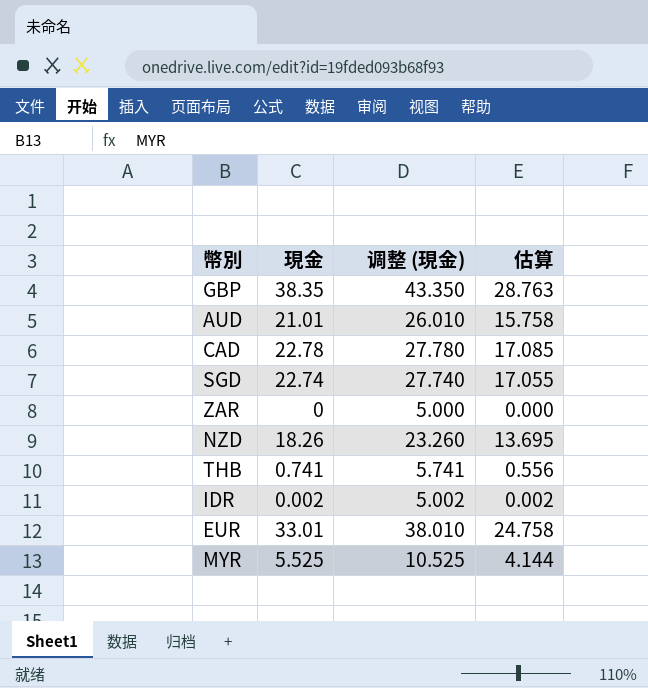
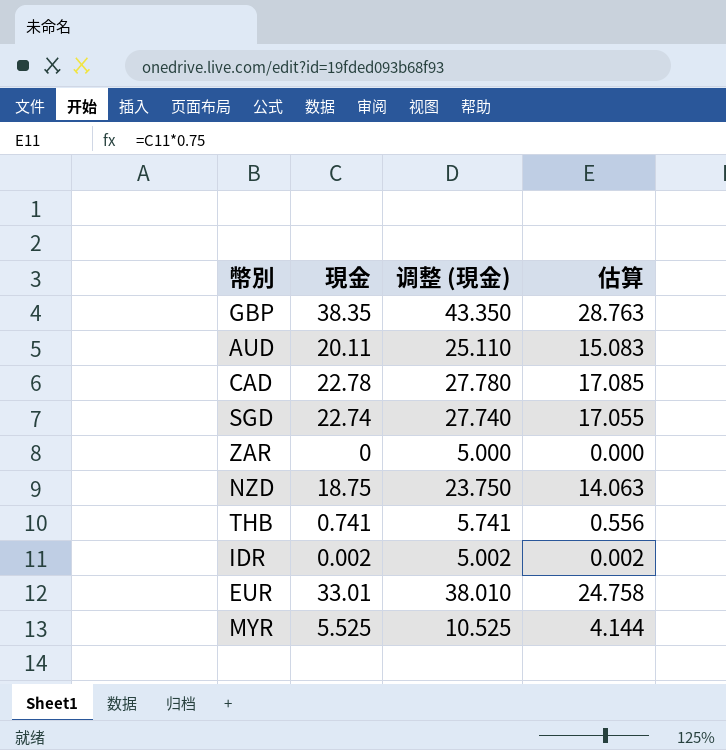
AUD | 現金: 21.01 -> 20.11
AUD | 调整 (現金): 26.010 -> 25.110
AUD | 估算: 15.758 -> 15.083
NZD | 現金: 18.26 -> 18.75
NZD | 调整 (現金): 23.260 -> 23.750
NZD | 估算: 13.695 -> 14.063

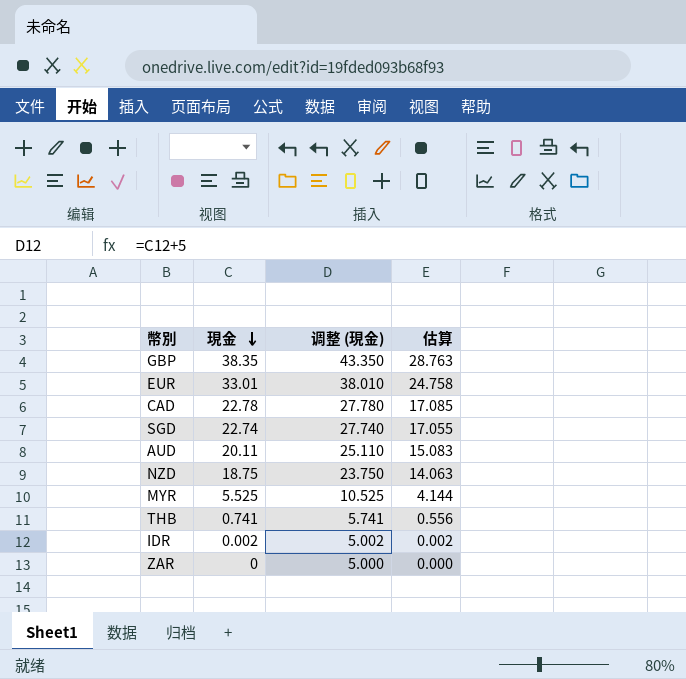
row order: none -> 現金 descending

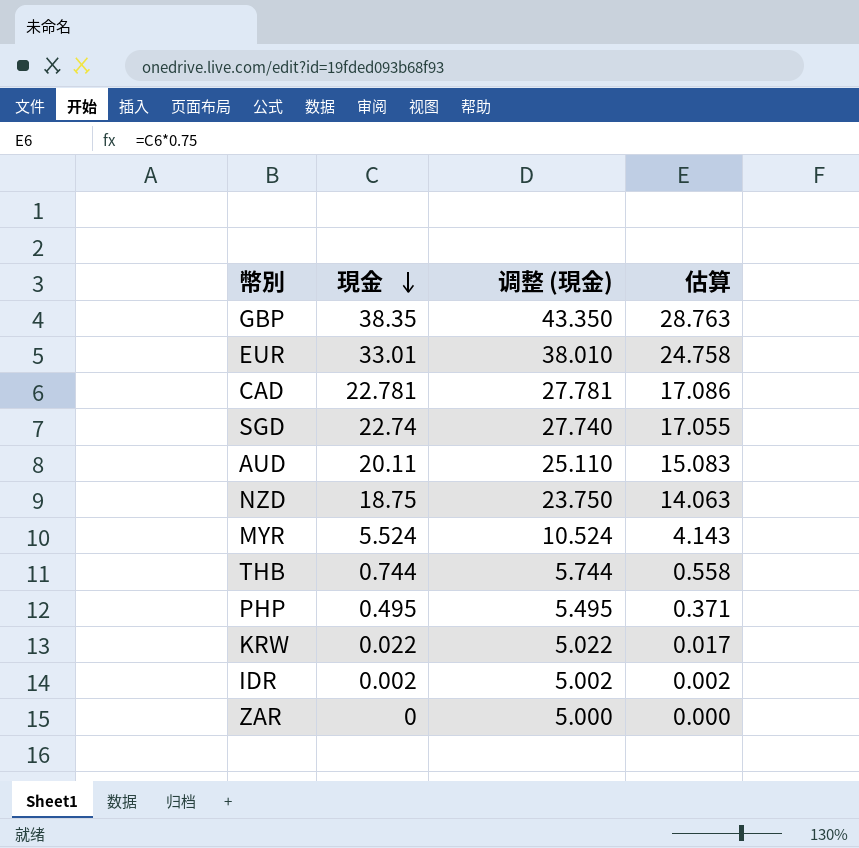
CAD | 現金: 22.78 -> 22.781
CAD | 调整 (現金): 27.780 -> 27.781
CAD | 估算: 17.085 -> 17.086
MYR | 現金: 5.525 -> 5.524
MYR | 调整 (現金): 10.525 -> 10.524
MYR | 估算: 4.144 -> 4.143
THB | 現金: 0.741 -> 0.744
THB | 调整 (現金): 5.741 -> 5.744
THB | 估算: 0.556 -> 0.558
row PHP: none -> 0.495 | 5.495 | 0.371
row KRW: none -> 0.022 | 5.022 | 0.017

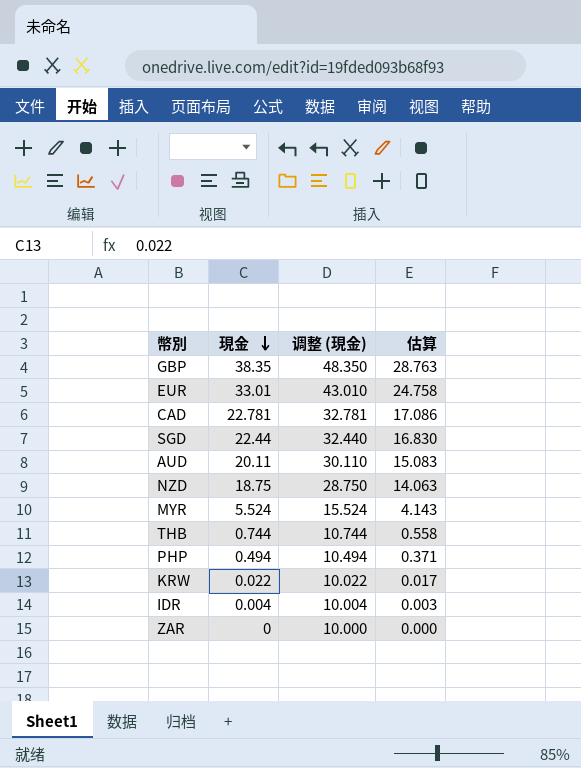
column 调整 (現金) | formula: [現金] + 5 -> [現金] + 10
SGD | 現金: 22.74 -> 22.44
SGD | 估算: 17.055 -> 16.830
PHP | 現金: 0.495 -> 0.494
IDR | 現金: 0.002 -> 0.004
IDR | 估算: 0.002 -> 0.003

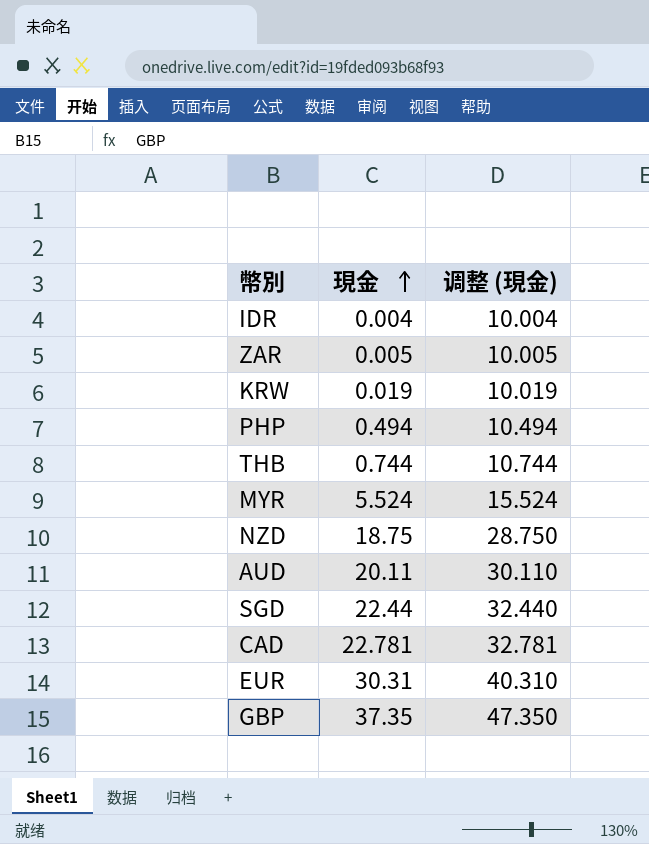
row order: 現金 descending -> 現金 ascending
column 估算 | formula: [現金] * 0.75 -> none
ZAR | 現金: 0 -> 0.005
ZAR | 调整 (現金): 10.000 -> 10.005
KRW | 現金: 0.022 -> 0.019
KRW | 调整 (現金): 10.022 -> 10.019
EUR | 現金: 33.01 -> 30.31
EUR | 调整 (現金): 43.010 -> 40.310
GBP | 現金: 38.35 -> 37.35
GBP | 调整 (現金): 48.350 -> 47.350

